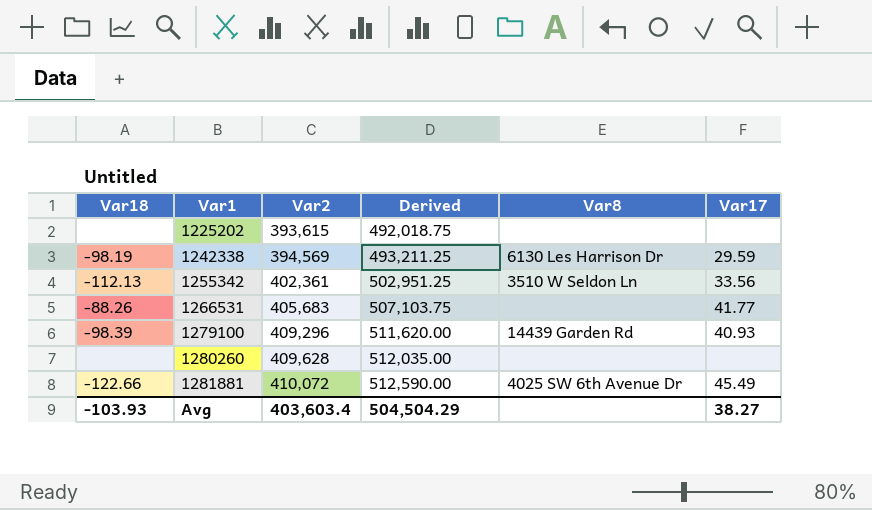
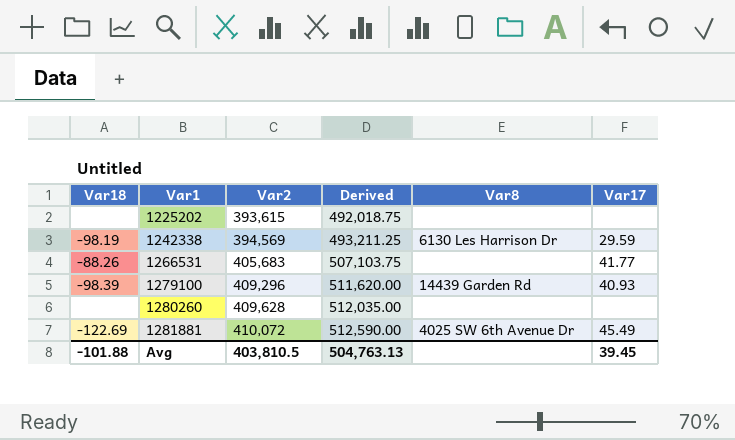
row 1255342: -112.13 | 402,361 | 502,951.25 | 3510 W Seldon Ln | 33.56 -> none
1281881 | Var18: -122.66 -> -122.69
Avg | Var18: -103.93 -> -101.88
Avg | Var2: 403,603.4 -> 403,810.5
Avg | Derived: 504,504.29 -> 504,763.13
Avg | Var17: 38.27 -> 39.45

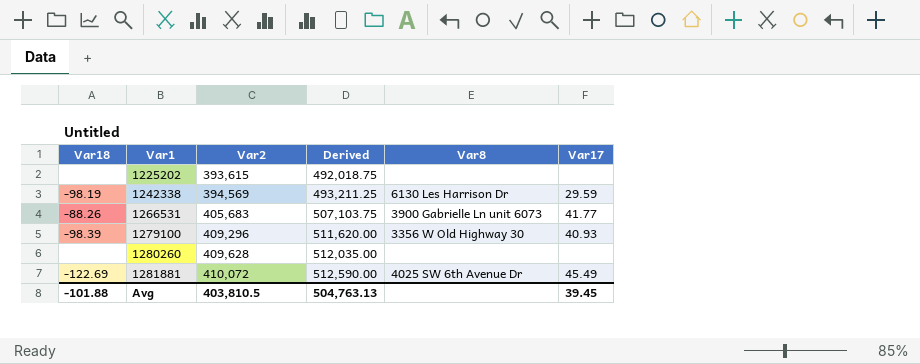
1266531 | Var8: none -> 3900 Gabrielle Ln unit 6073
1279100 | Var8: 14439 Garden Rd -> 3356 W Old Highway 30

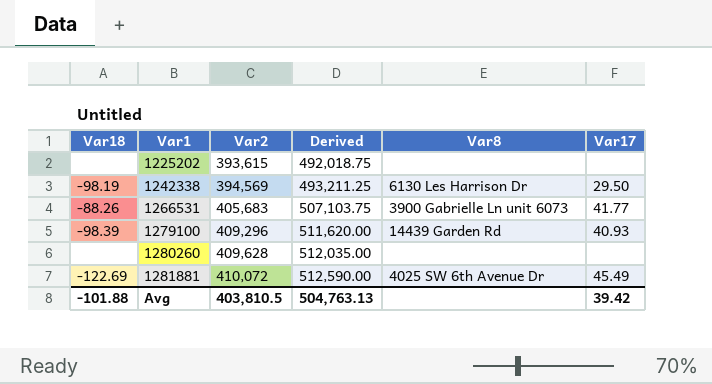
1242338 | Var17: 29.59 -> 29.50
1279100 | Var8: 3356 W Old Highway 30 -> 14439 Garden Rd
Avg | Var17: 39.45 -> 39.42

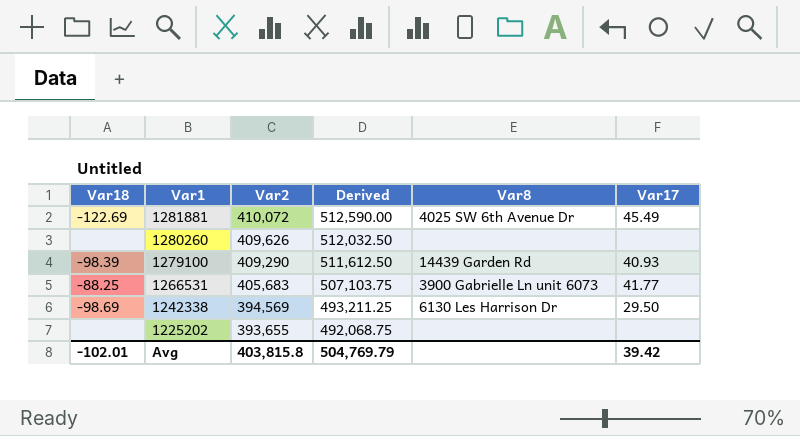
row order: Var1 ascending -> Var1 descending
1280260 | Var2: 409,628 -> 409,626
1280260 | Derived: 512,035.00 -> 512,032.50
1279100 | Var2: 409,296 -> 409,290
1279100 | Derived: 511,620.00 -> 511,612.50
1266531 | Var18: -88.26 -> -88.25
1242338 | Var18: -98.19 -> -98.69
1225202 | Var2: 393,615 -> 393,655
1225202 | Derived: 492,018.75 -> 492,068.75
Avg | Var18: -101.88 -> -102.01
Avg | Var2: 403,810.5 -> 403,815.8
Avg | Derived: 504,763.13 -> 504,769.79

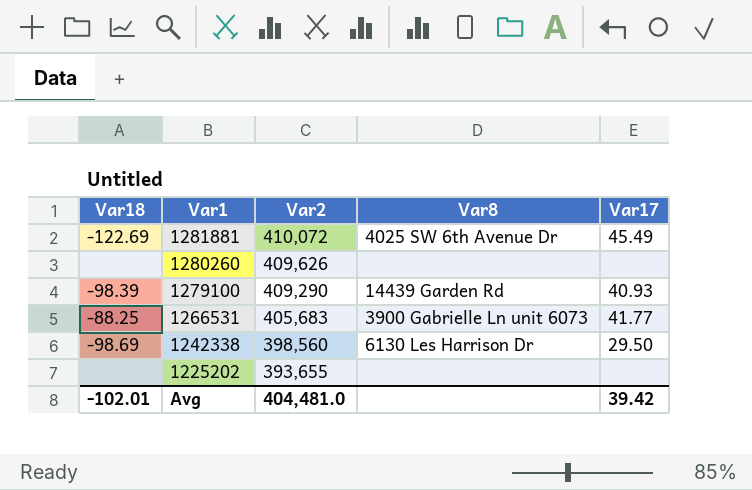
column Derived | formula: [Var2] * 1.25 -> none
1242338 | Var2: 394,569 -> 398,560
Avg | Var2: 403,815.8 -> 404,481.0

